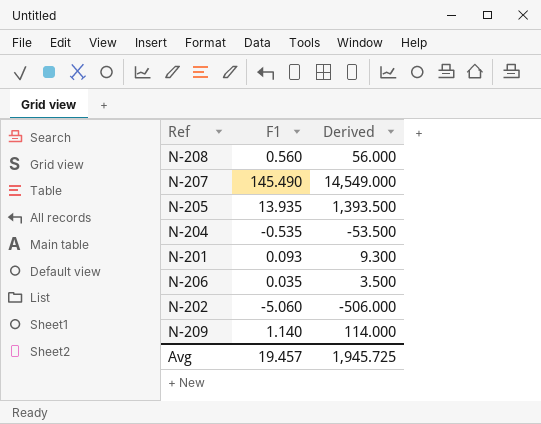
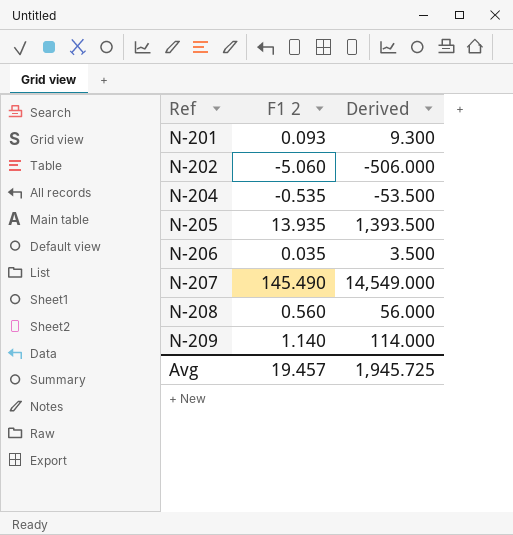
row order: none -> Ref ascending
column name: F1 -> F1 2

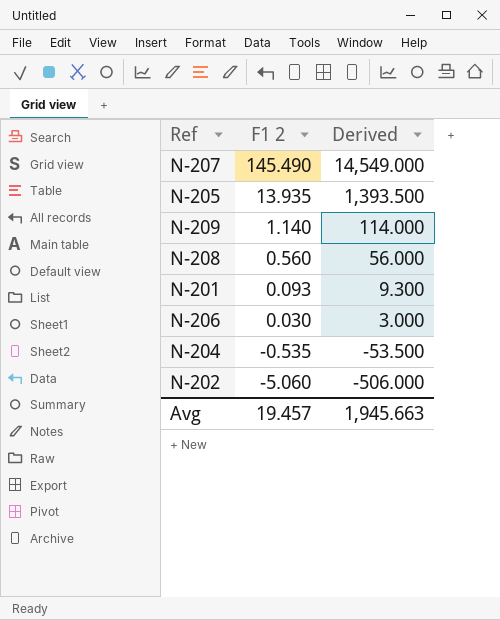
row order: Ref ascending -> F1 2 descending
N-206 | F1 2: 0.035 -> 0.030
N-206 | Derived: 3.500 -> 3.000
Avg | Derived: 1,945.725 -> 1,945.663

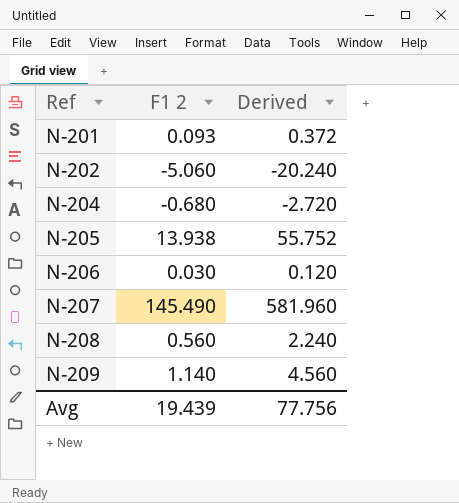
row order: F1 2 descending -> Ref ascending
column Derived | formula: [F1 2] * 100 -> [F1 2] * 4
N-204 | F1 2: -0.535 -> -0.680
N-205 | F1 2: 13.935 -> 13.938
Avg | F1 2: 19.457 -> 19.439
Avg | Derived: 1,945.663 -> 77.756

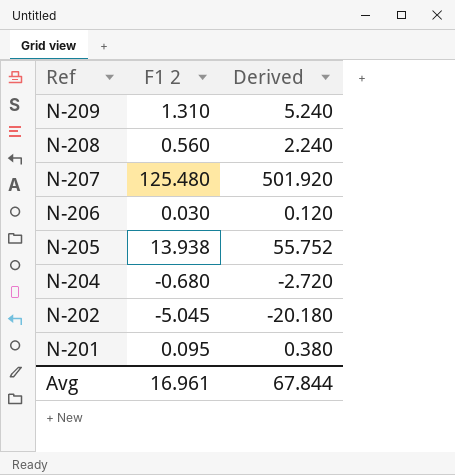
row order: Ref ascending -> Ref descending
N-209 | F1 2: 1.140 -> 1.310
N-209 | Derived: 4.560 -> 5.240
N-207 | F1 2: 145.490 -> 125.480
N-207 | Derived: 581.960 -> 501.920
N-202 | F1 2: -5.060 -> -5.045
N-202 | Derived: -20.240 -> -20.180
N-201 | F1 2: 0.093 -> 0.095
N-201 | Derived: 0.372 -> 0.380
Avg | F1 2: 19.439 -> 16.961
Avg | Derived: 77.756 -> 67.844

